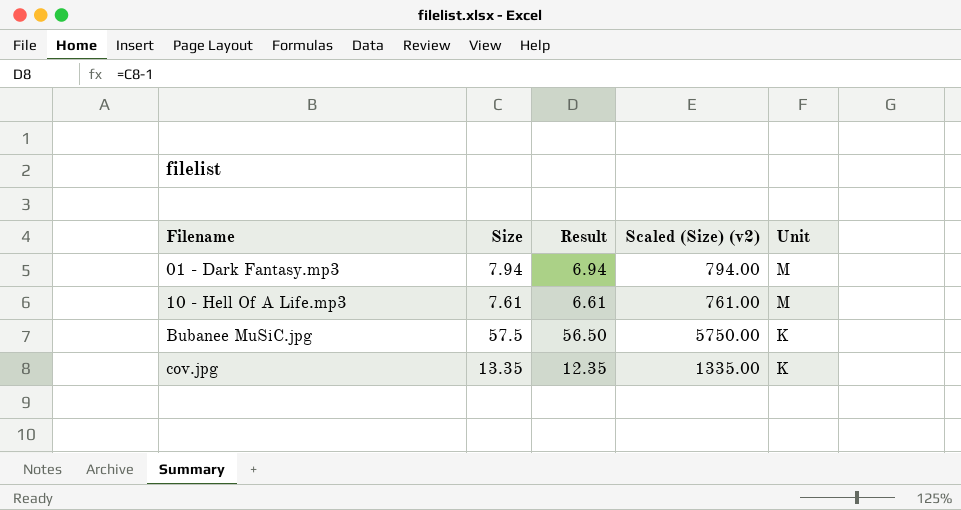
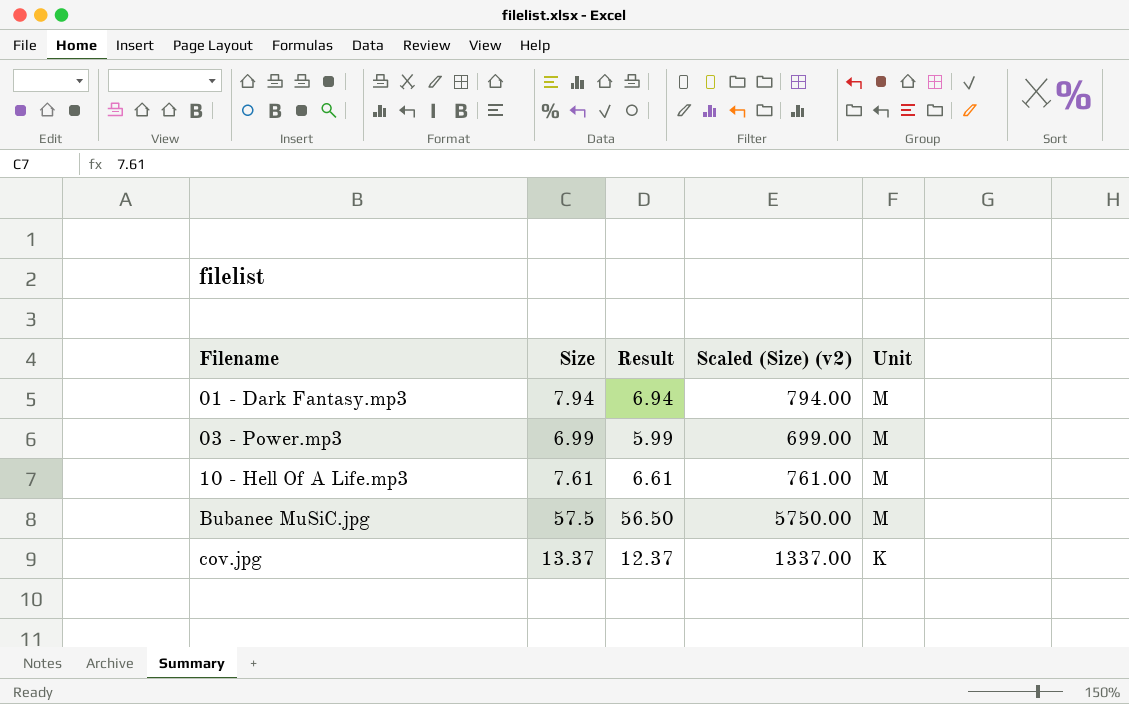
row 03 - Power.mp3: none -> 6.99 | 5.99 | 699.00 | M
Bubanee MuSiC.jpg | Unit: K -> M
cov.jpg | Size: 13.35 -> 13.37
cov.jpg | Result: 12.35 -> 12.37
cov.jpg | Scaled (Size) (v2): 1335.00 -> 1337.00

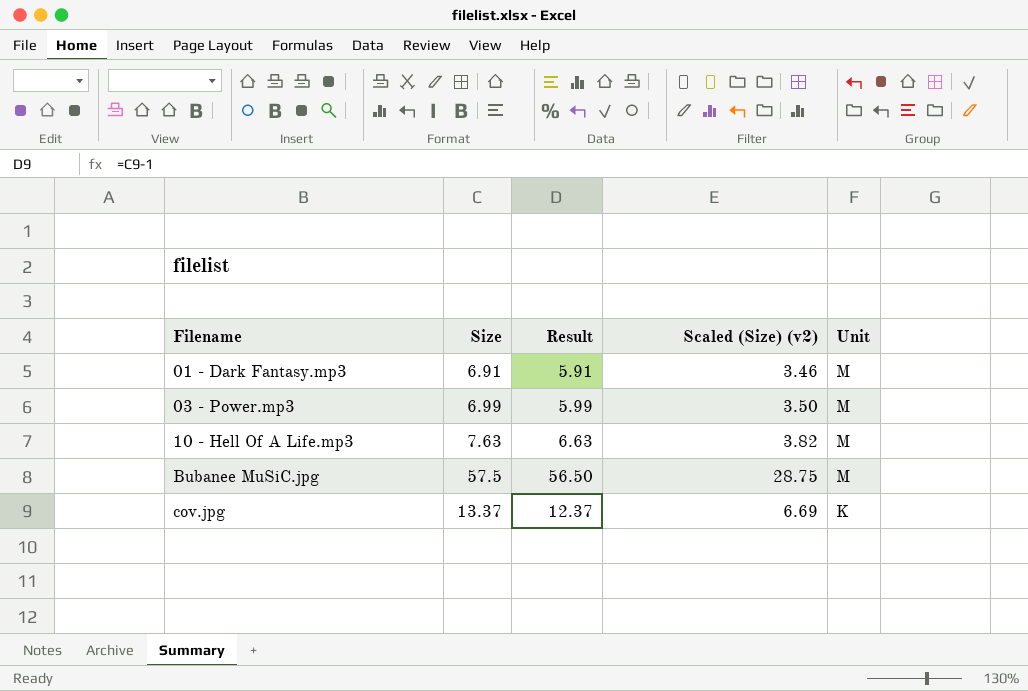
column Scaled (Size) (v2) | formula: [Size] * 100 -> [Size] * 0.5
01 - Dark Fantasy.mp3 | Size: 7.94 -> 6.91
01 - Dark Fantasy.mp3 | Result: 6.94 -> 5.91
10 - Hell Of A Life.mp3 | Size: 7.61 -> 7.63
10 - Hell Of A Life.mp3 | Result: 6.61 -> 6.63

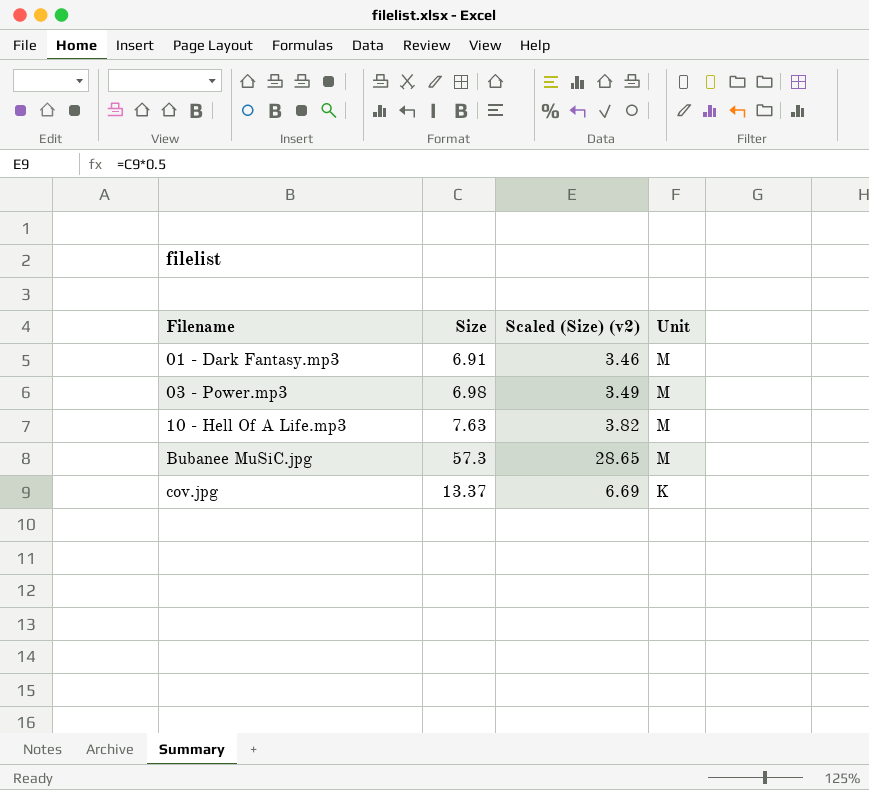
column Result | formula: [Size] - 1 -> none
03 - Power.mp3 | Size: 6.99 -> 6.98
03 - Power.mp3 | Scaled (Size) (v2): 3.50 -> 3.49
Bubanee MuSiC.jpg | Size: 57.5 -> 57.3
Bubanee MuSiC.jpg | Scaled (Size) (v2): 28.75 -> 28.65

